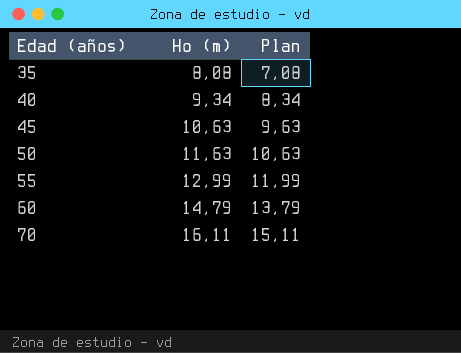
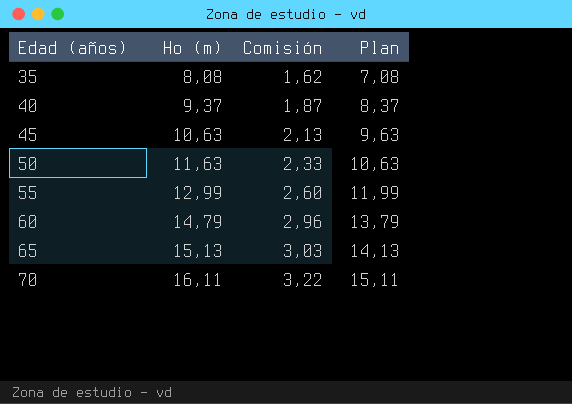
column Comisión | formula: none -> [Ho (m)] * 0,2
40 | Ho (m): 9,34 -> 9,37
40 | Plan: 8,34 -> 8,37
row 65: none -> 15,13 | 3,03 | 14,13

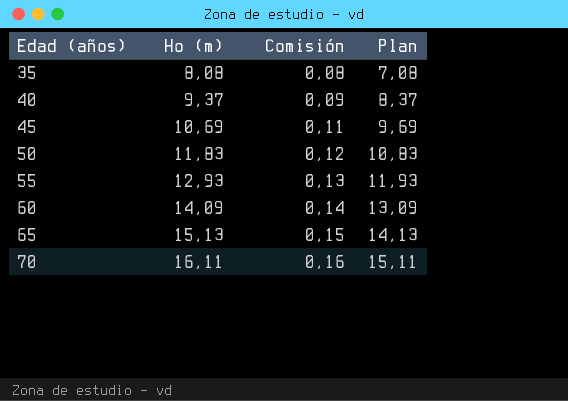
column Comisión | formula: [Ho (m)] * 0,2 -> [Ho (m)] * 0,01
45 | Ho (m): 10,63 -> 10,69
45 | Plan: 9,63 -> 9,69
50 | Ho (m): 11,63 -> 11,83
50 | Plan: 10,63 -> 10,83
55 | Ho (m): 12,99 -> 12,93
55 | Plan: 11,99 -> 11,93
60 | Ho (m): 14,79 -> 14,09
60 | Plan: 13,79 -> 13,09

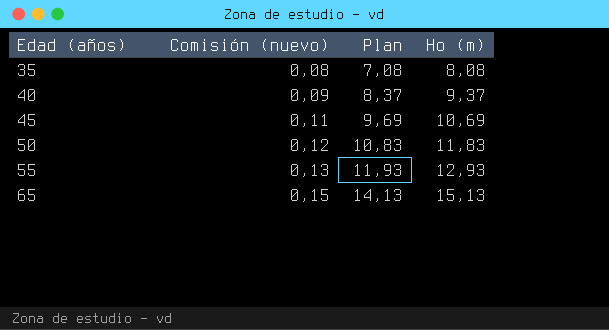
column name: Comisión -> Comisión (nuevo)
column Ho (m) | position: 2 -> 4
row 60: 14,09 | 0,14 | 13,09 -> none
row 70: 16,11 | 0,16 | 15,11 -> none

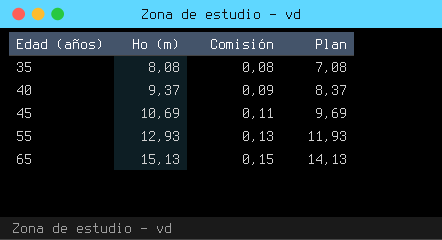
column Ho (m) | position: 4 -> 2
column name: Comisión (nuevo) -> Comisión
row 50: 0,12 | 10,83 | 11,83 -> none

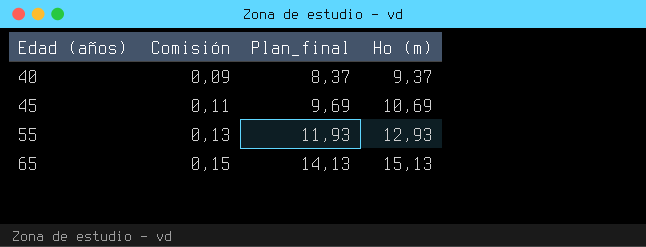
column name: Plan -> Plan_final
column Ho (m) | position: 2 -> 4
row 35: 8,08 | 0,08 | 7,08 -> none

